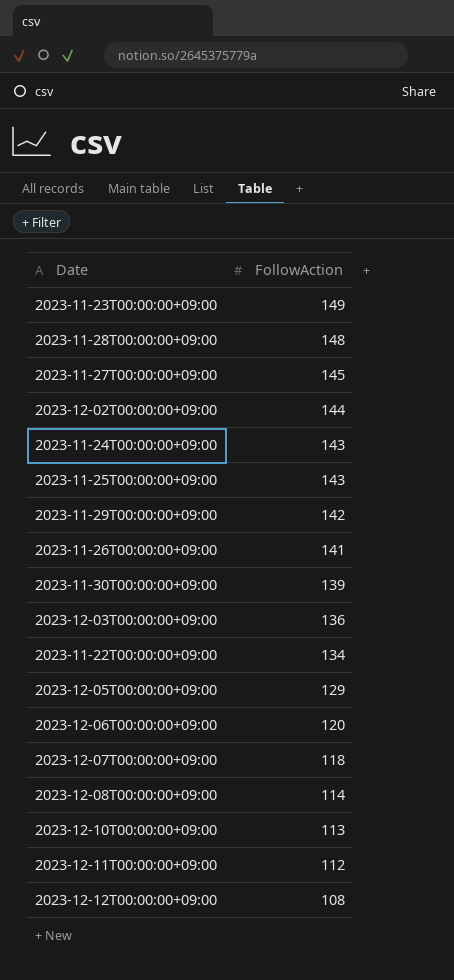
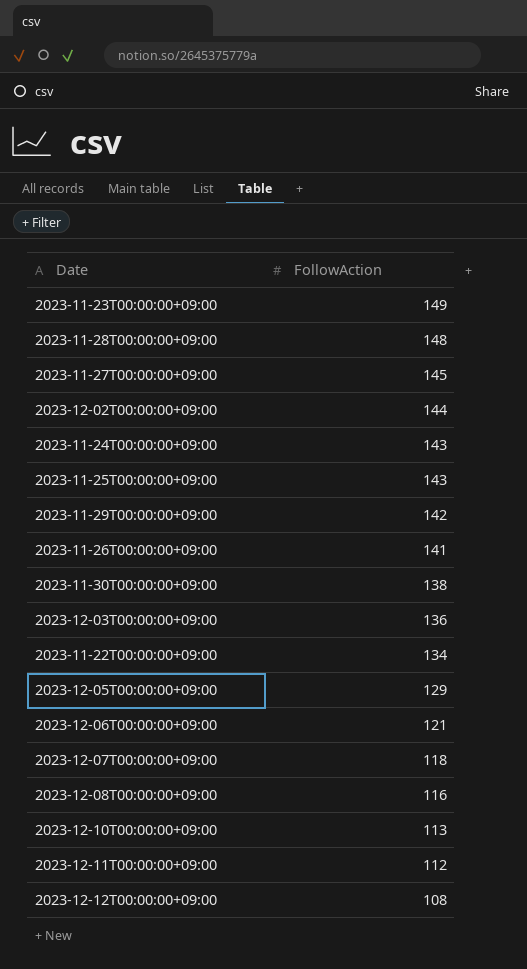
2023-11-30T00:00:00+09:00 | FollowAction: 139 -> 138
2023-12-06T00:00:00+09:00 | FollowAction: 120 -> 121
2023-12-08T00:00:00+09:00 | FollowAction: 114 -> 116

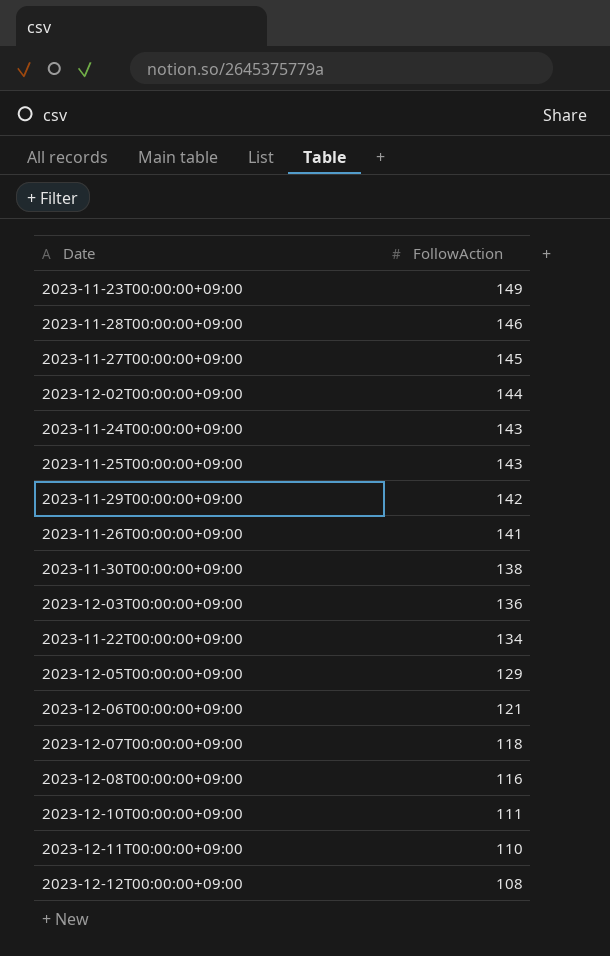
2023-11-28T00:00:00+09:00 | FollowAction: 148 -> 146
2023-12-10T00:00:00+09:00 | FollowAction: 113 -> 111
2023-12-11T00:00:00+09:00 | FollowAction: 112 -> 110

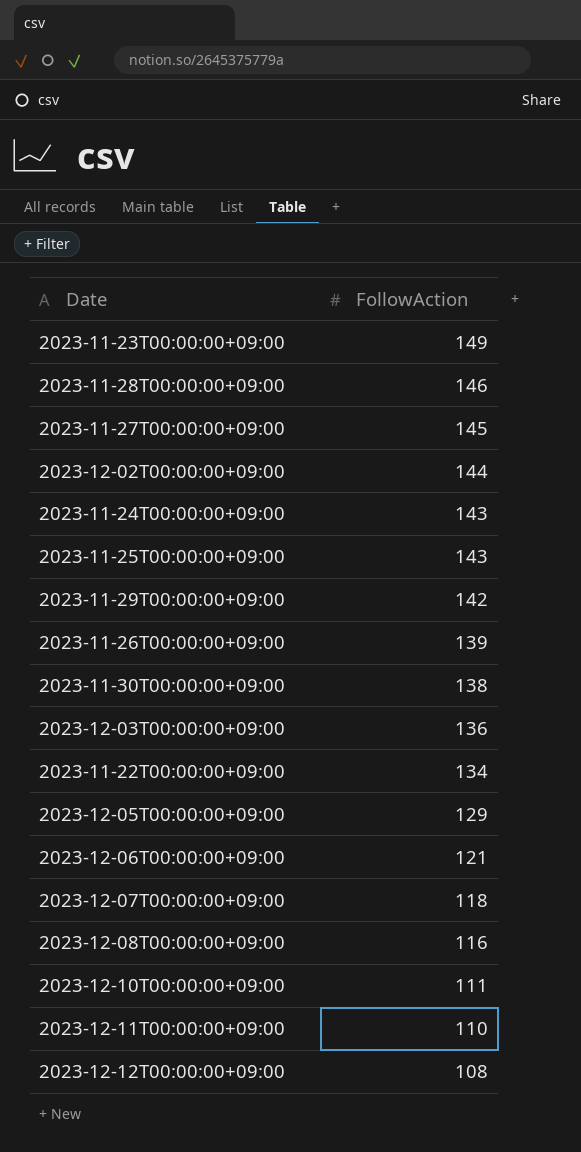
2023-11-26T00:00:00+09:00 | FollowAction: 141 -> 139

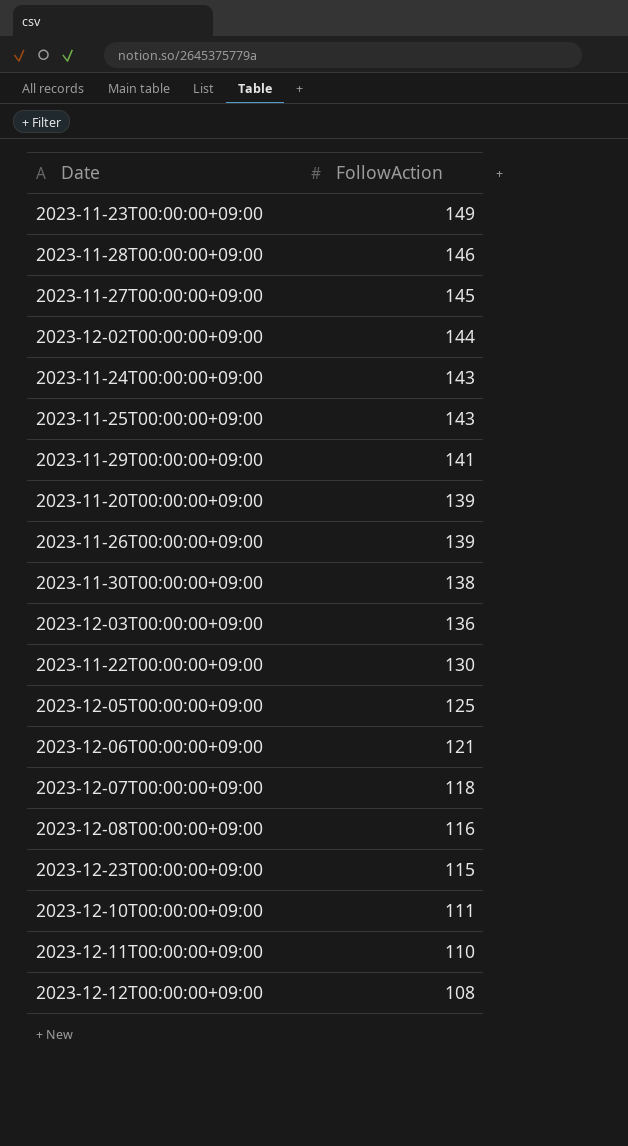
2023-11-29T00:00:00+09:00 | FollowAction: 142 -> 141
row 2023-11-20T00:00:00+09:00: none -> 139
2023-11-22T00:00:00+09:00 | FollowAction: 134 -> 130
2023-12-05T00:00:00+09:00 | FollowAction: 129 -> 125
row 2023-12-23T00:00:00+09:00: none -> 115

